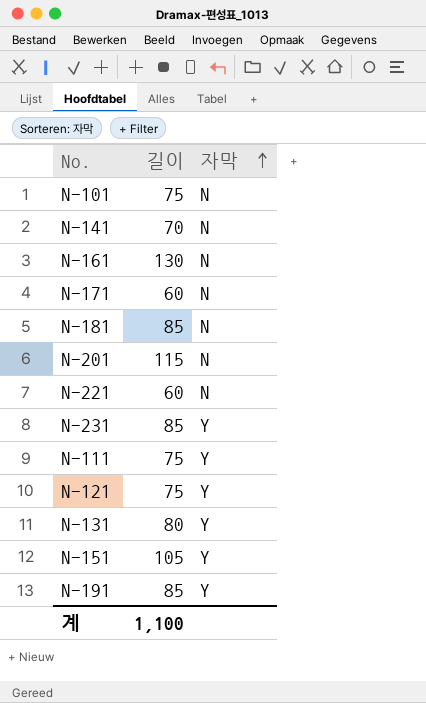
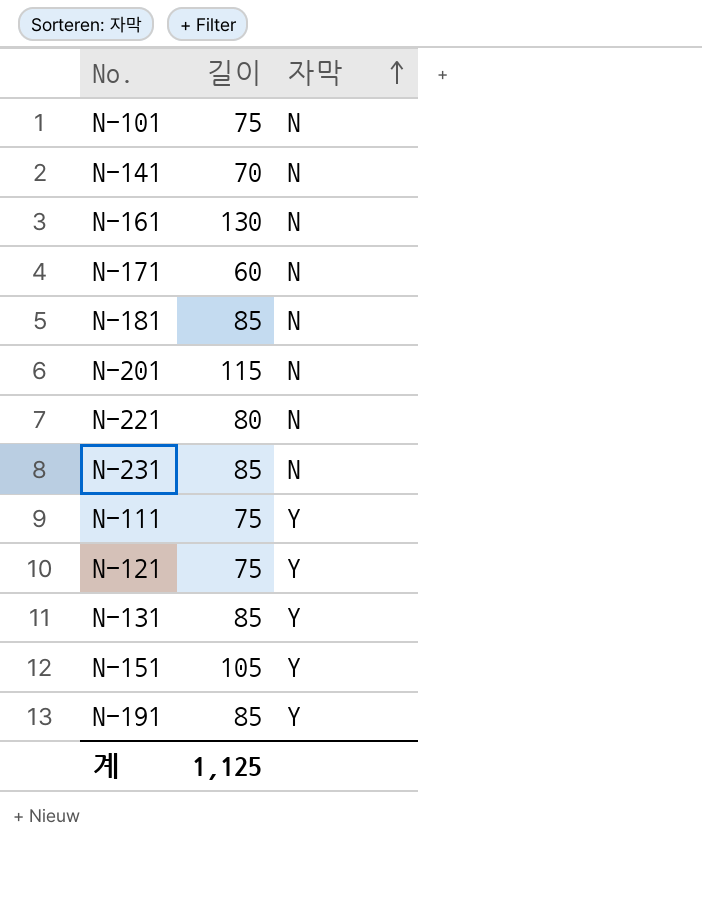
N-221 | 길이: 60 -> 80
N-231 | 자막: Y -> N
N-131 | 길이: 80 -> 85
계 | 길이: 1,100 -> 1,125

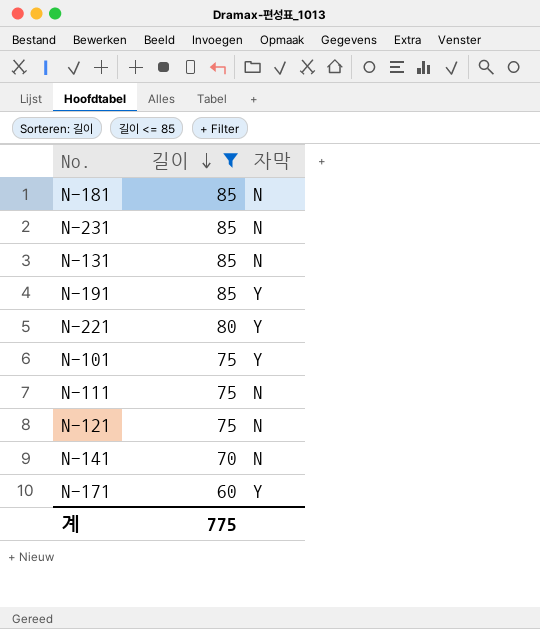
filter: none -> 길이 <= 85
row order: 자막 ascending -> 길이 descending
N-131 | 자막: Y -> N
N-221 | 자막: N -> Y
N-101 | 자막: N -> Y
N-111 | 자막: Y -> N
N-121 | 자막: Y -> N
N-171 | 자막: N -> Y
계 | 길이: 1,125 -> 775

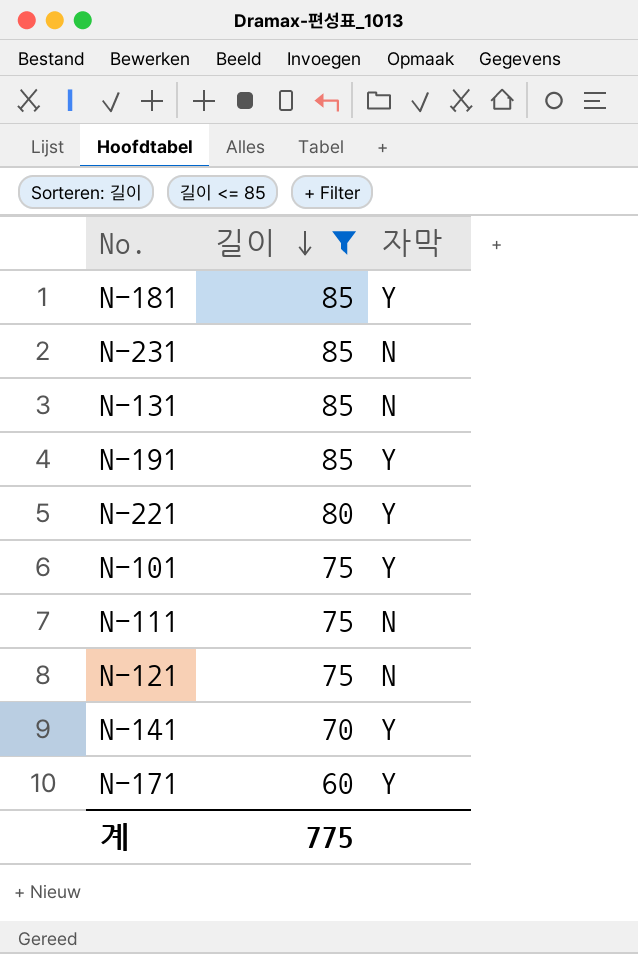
N-181 | 자막: N -> Y
N-141 | 자막: N -> Y

